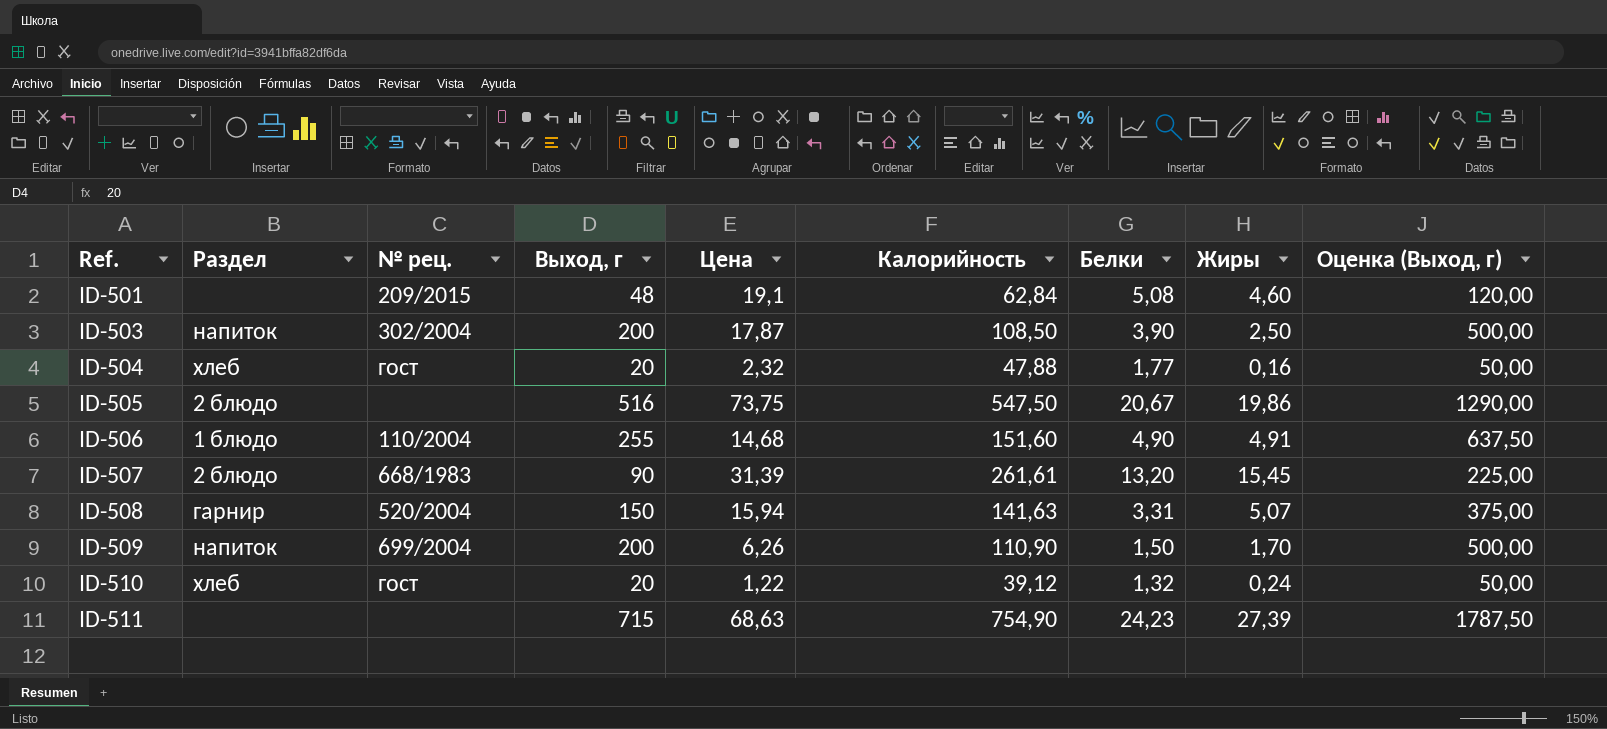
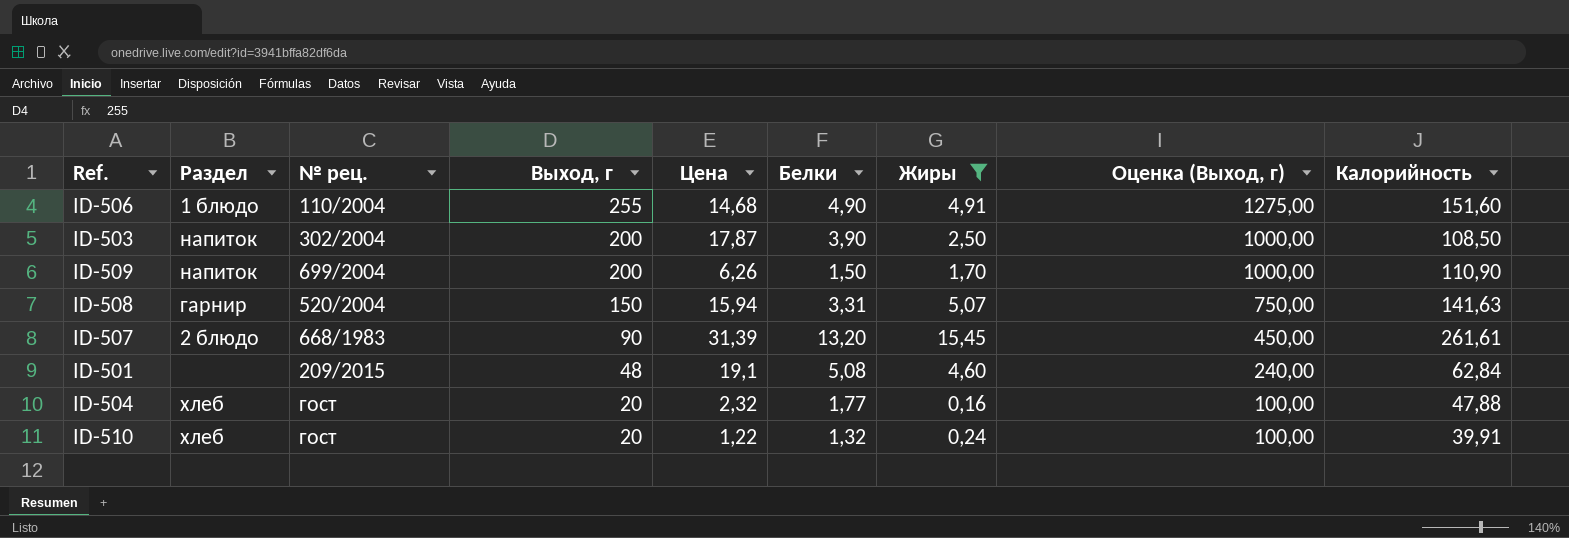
filter: none -> Жиры <= 15,45
row order: Ref. ascending -> Выход, г descending
column Оценка (Выход, г) | formula: [Выход, г] * 2,5 -> [Выход, г] * 5
column Калорийность | position: 6 -> 9
ID-510 | Калорийность: 39,12 -> 39,91

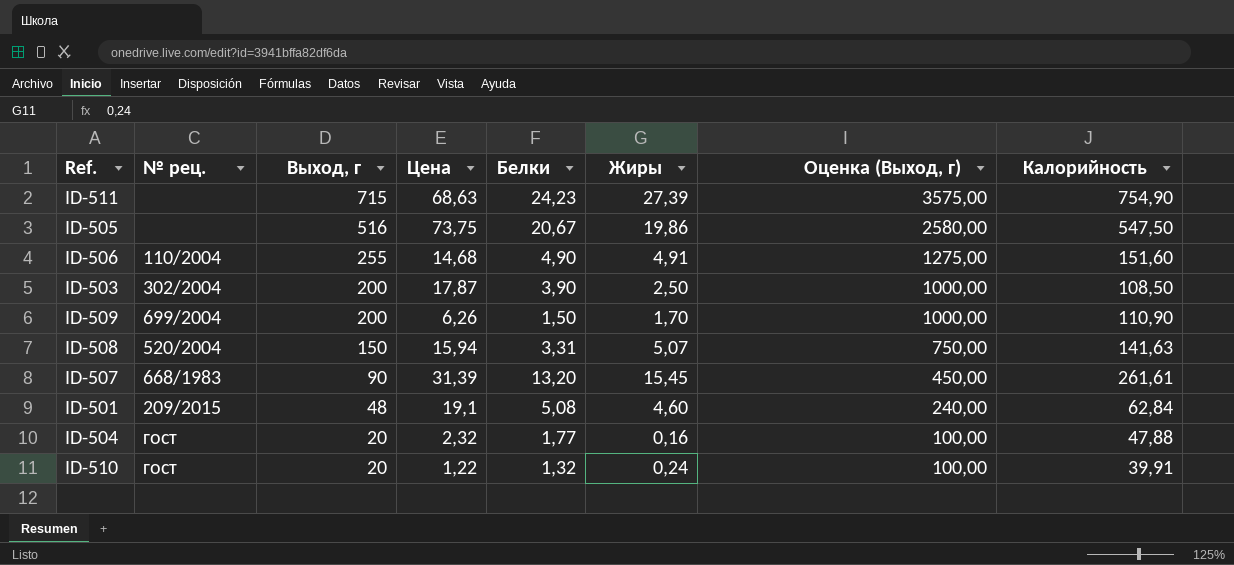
filter: Жиры <= 15,45 -> none
column Раздел | position: 2 -> none

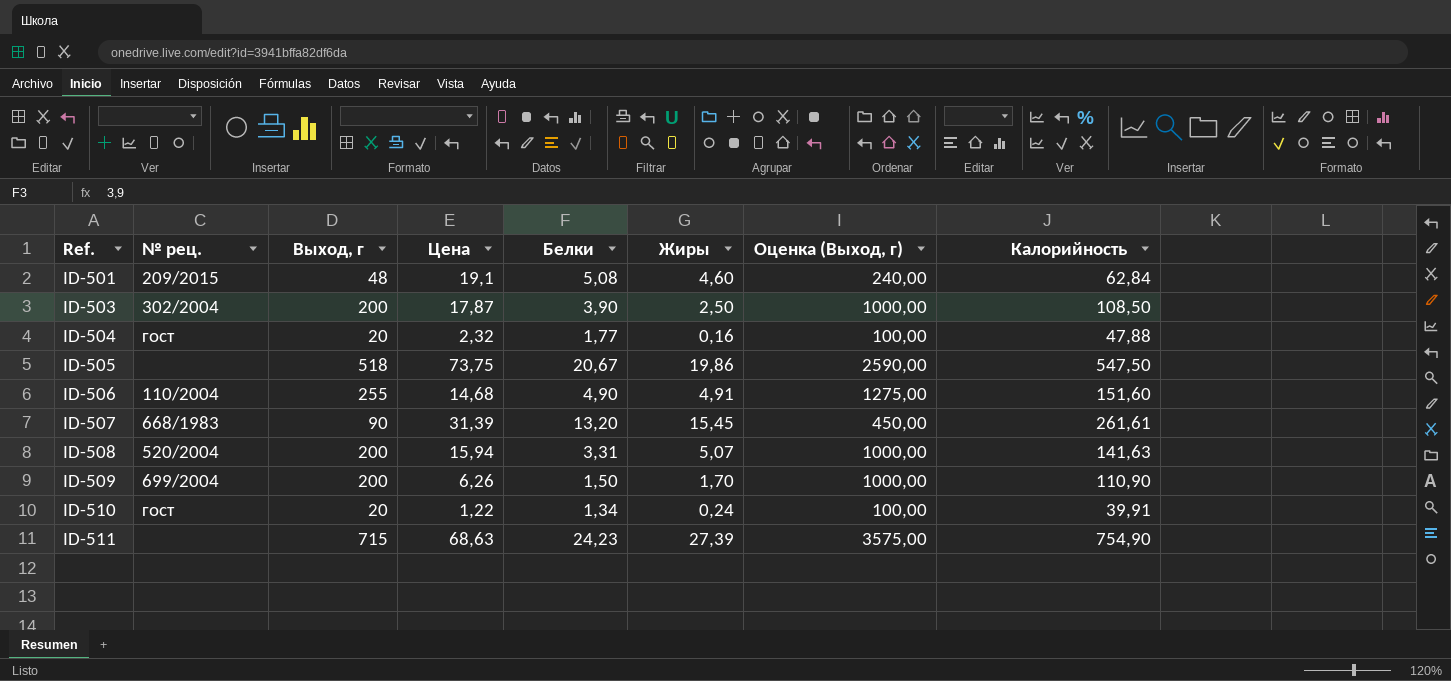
row order: Выход, г descending -> Ref. ascending
ID-505 | Выход, г: 516 -> 518
ID-505 | Оценка (Выход, г): 2580,00 -> 2590,00
ID-508 | Выход, г: 150 -> 200
ID-508 | Оценка (Выход, г): 750,00 -> 1000,00
ID-510 | Белки: 1,32 -> 1,34

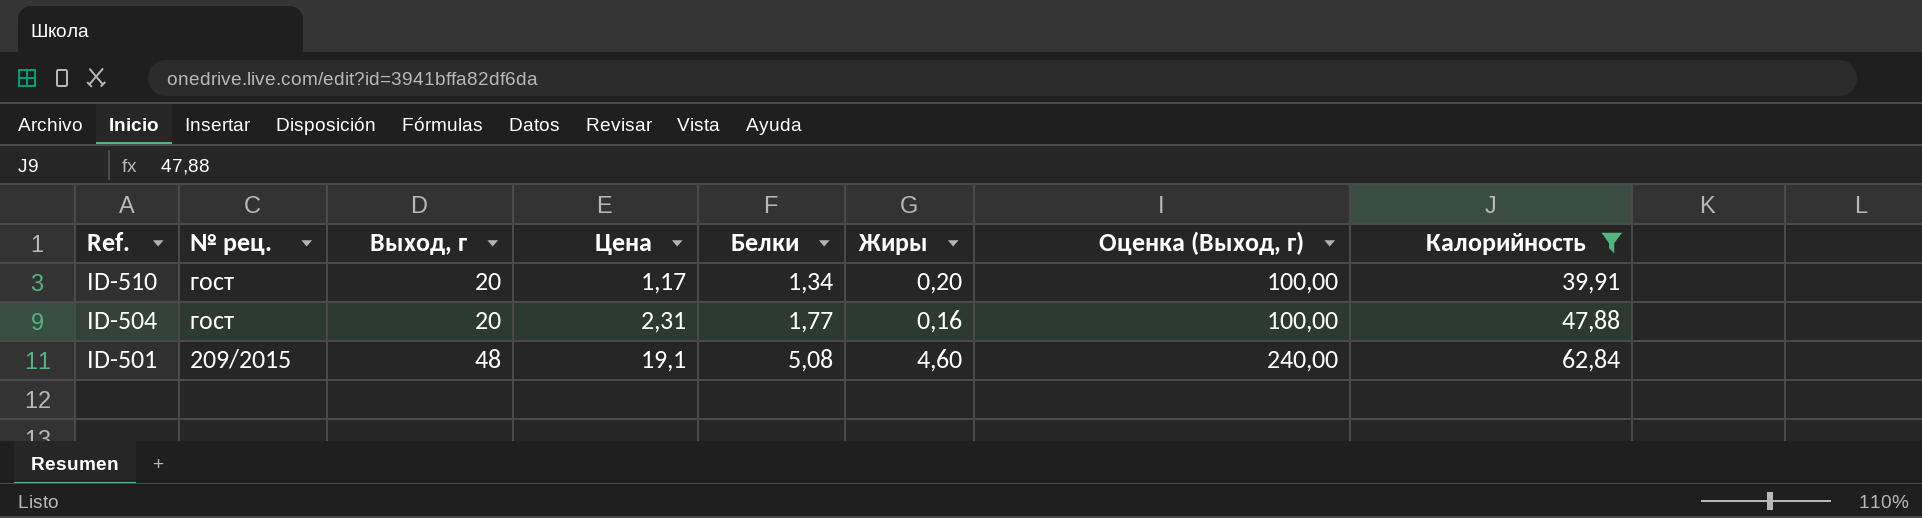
filter: none -> Калорийность <= 62,84
row order: Ref. ascending -> Ref. descending
ID-510 | Цена: 1,22 -> 1,17
ID-510 | Жиры: 0,24 -> 0,20
ID-504 | Цена: 2,32 -> 2,31

